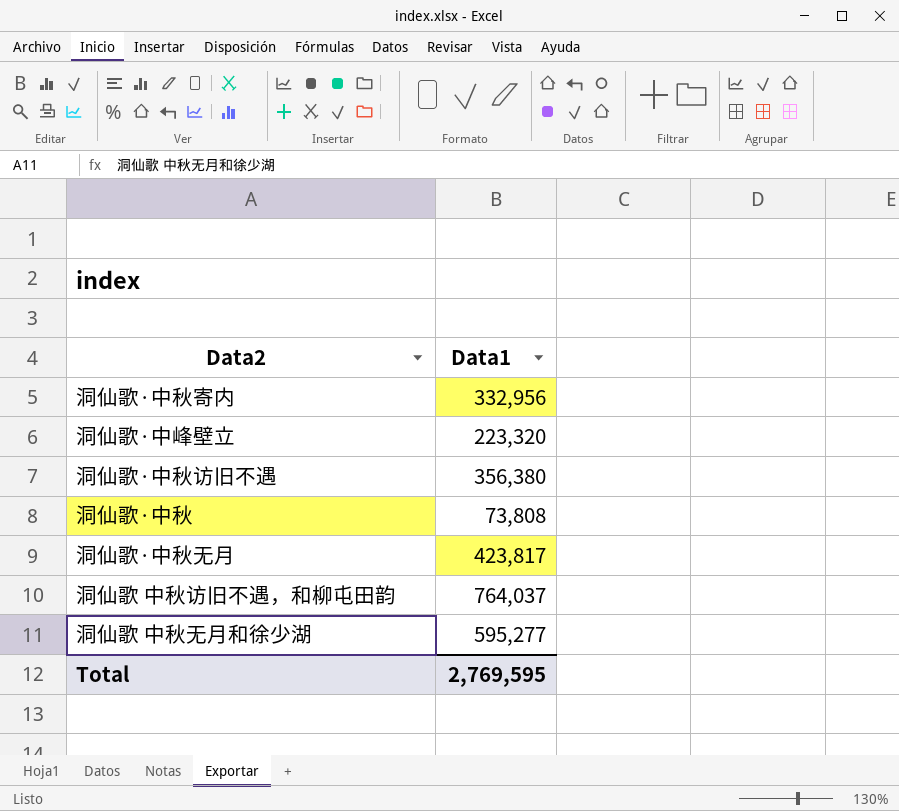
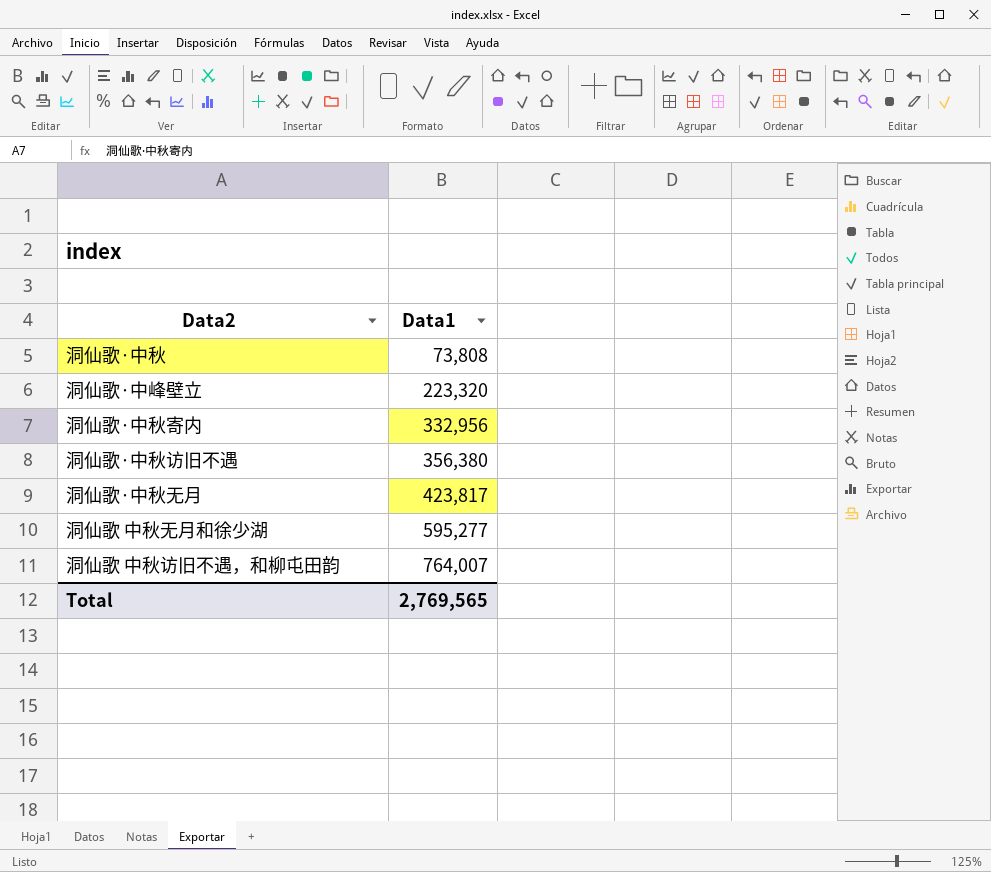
row order: none -> Data1 ascending
洞仙歌 中秋访旧不遇，和柳屯田韵 | Data1: 764,037 -> 764,007
Total | Data1: 2,769,595 -> 2,769,565

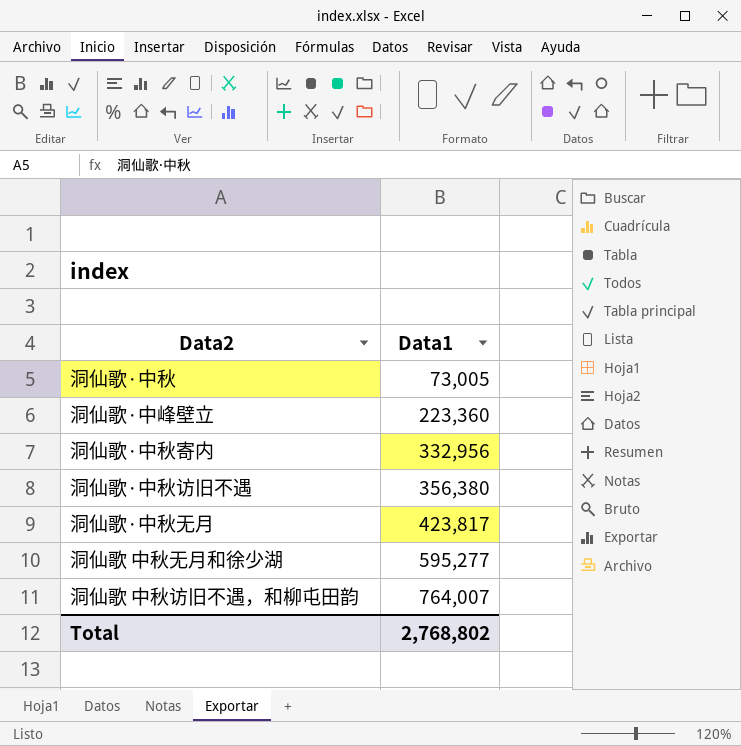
洞仙歌·中秋 | Data1: 73,808 -> 73,005
洞仙歌·中峰壁立 | Data1: 223,320 -> 223,360
Total | Data1: 2,769,565 -> 2,768,802

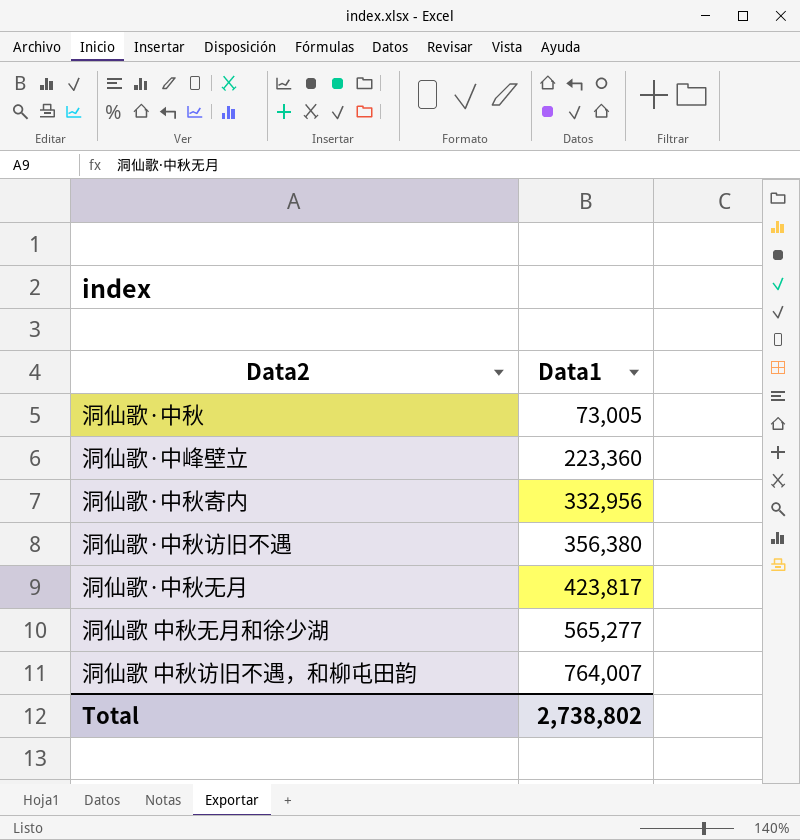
洞仙歌 中秋无月和徐少湖 | Data1: 595,277 -> 565,277
Total | Data1: 2,768,802 -> 2,738,802

